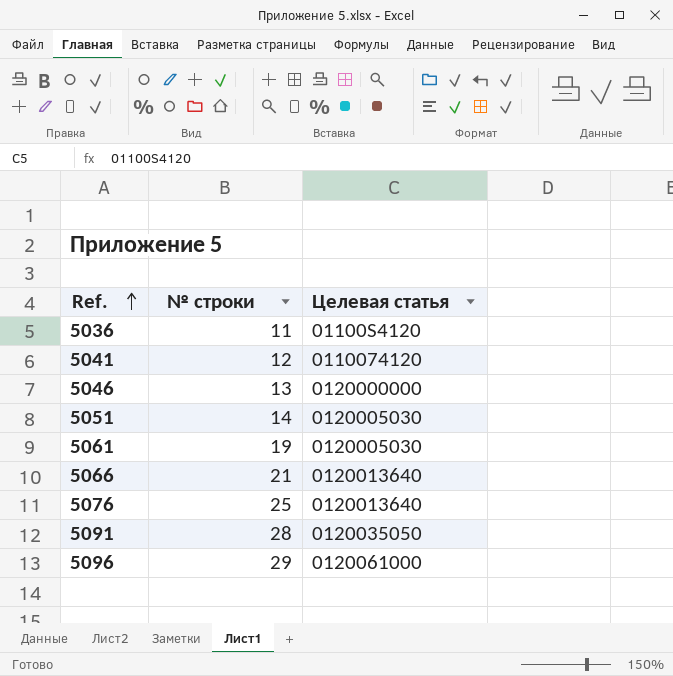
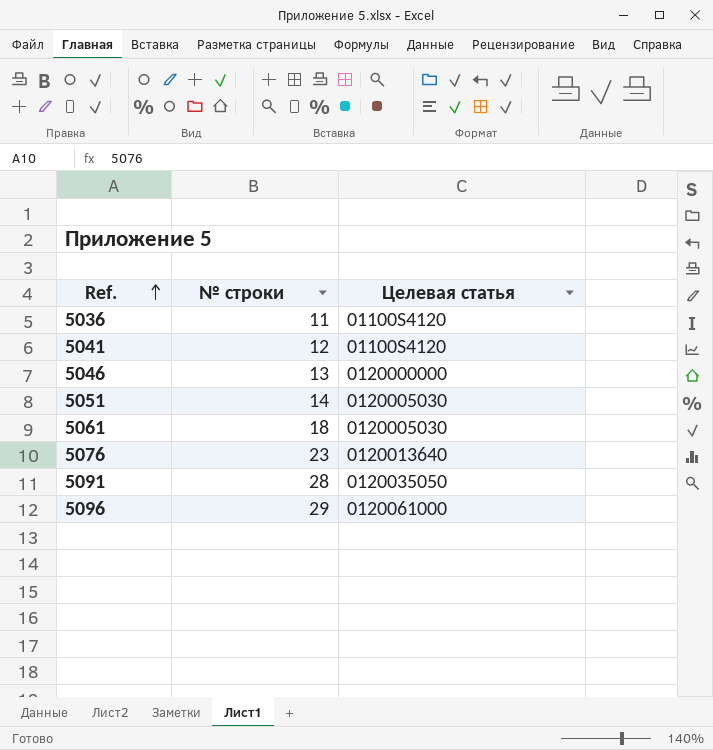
row 5066: 21 | 0120013640 -> none
5041 | Целевая статья: 0110074120 -> 01100S4120
5061 | № строки: 19 -> 18
5076 | № строки: 25 -> 23

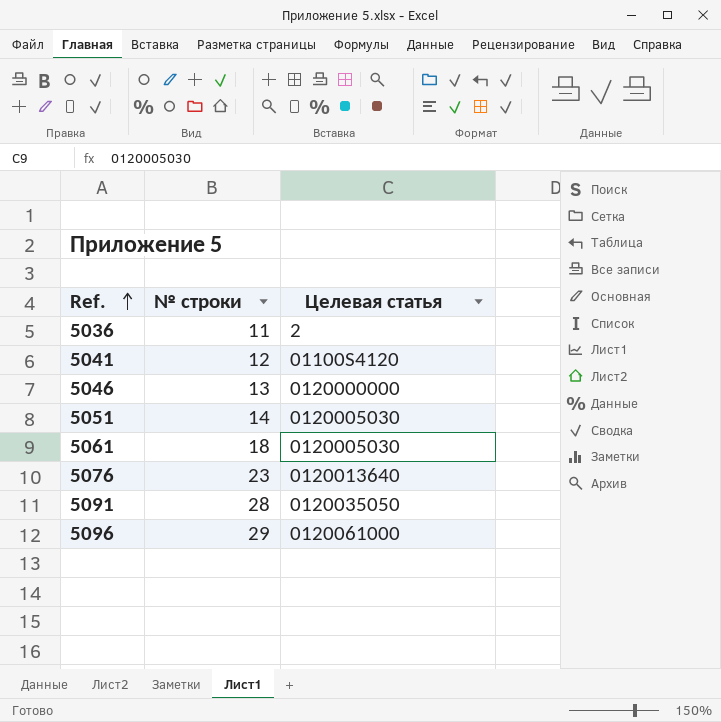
5036 | Целевая статья: 01100S4120 -> 2

